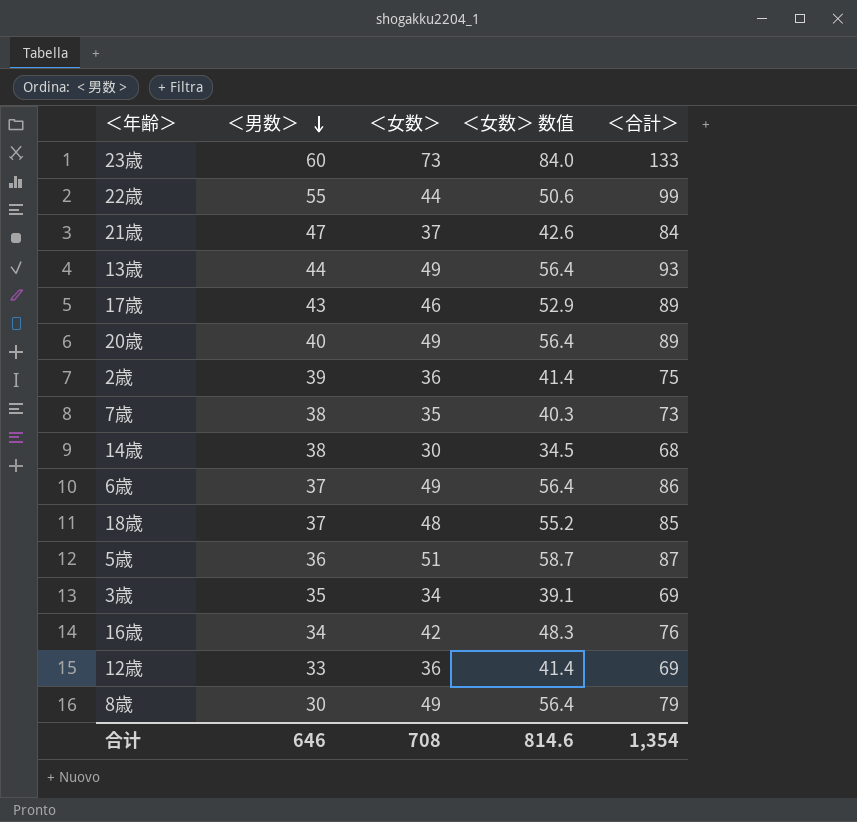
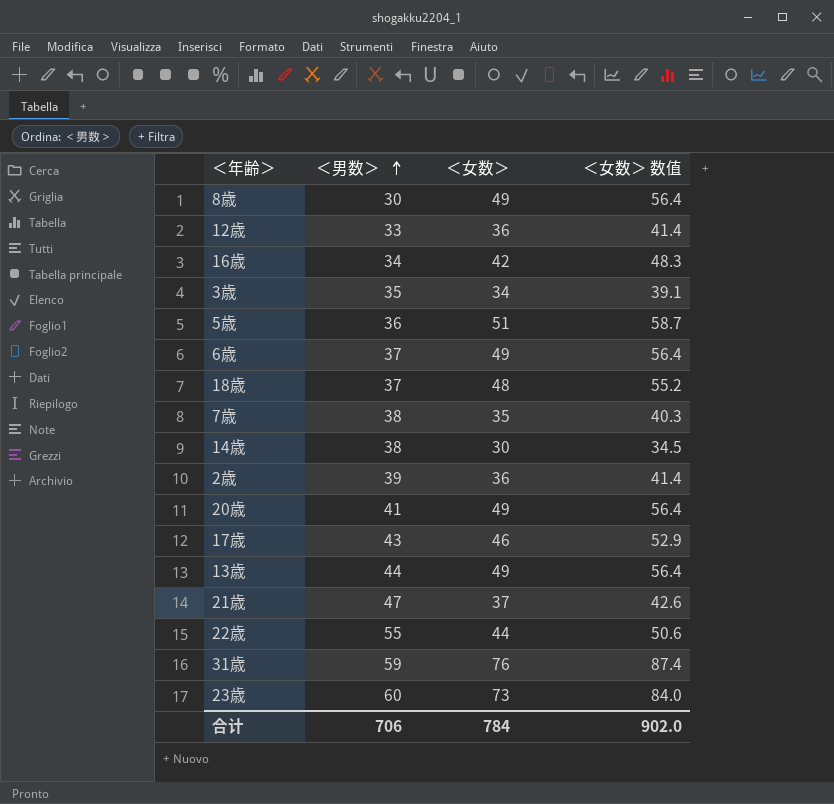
row order: ＜男数＞ descending -> ＜男数＞ ascending
column ＜合計＞ | formula: [＜男数＞] + [＜女数＞] -> none
20歳 | ＜男数＞: 40 -> 41
row 31歳: none -> 59 | 76 | 87.4
合计 | ＜男数＞: 646 -> 706
合计 | ＜女数＞: 708 -> 784
合计 | ＜女数＞ 数值: 814.6 -> 902.0

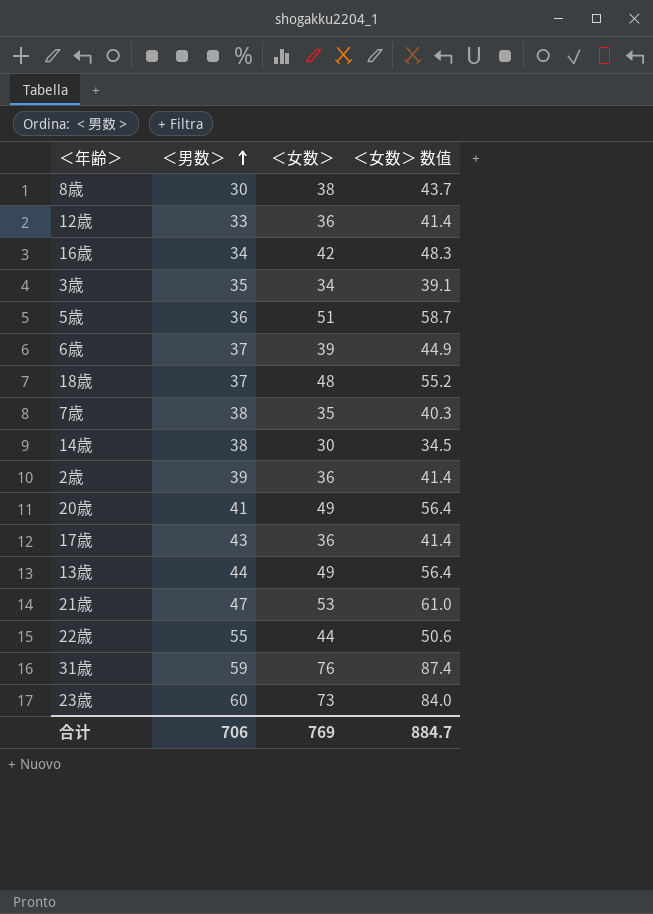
8歳 | ＜女数＞: 49 -> 38
8歳 | ＜女数＞ 数值: 56.4 -> 43.7
6歳 | ＜女数＞: 49 -> 39
6歳 | ＜女数＞ 数值: 56.4 -> 44.9
17歳 | ＜女数＞: 46 -> 36
17歳 | ＜女数＞ 数值: 52.9 -> 41.4
21歳 | ＜女数＞: 37 -> 53
21歳 | ＜女数＞ 数值: 42.6 -> 61.0
合计 | ＜女数＞: 784 -> 769
合计 | ＜女数＞ 数值: 902.0 -> 884.7

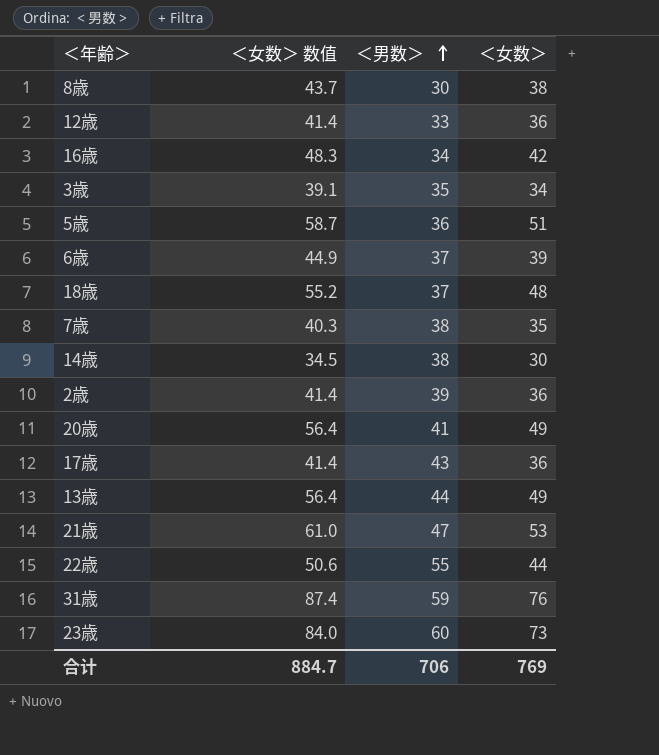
column ＜女数＞ 数值 | position: 4 -> 2

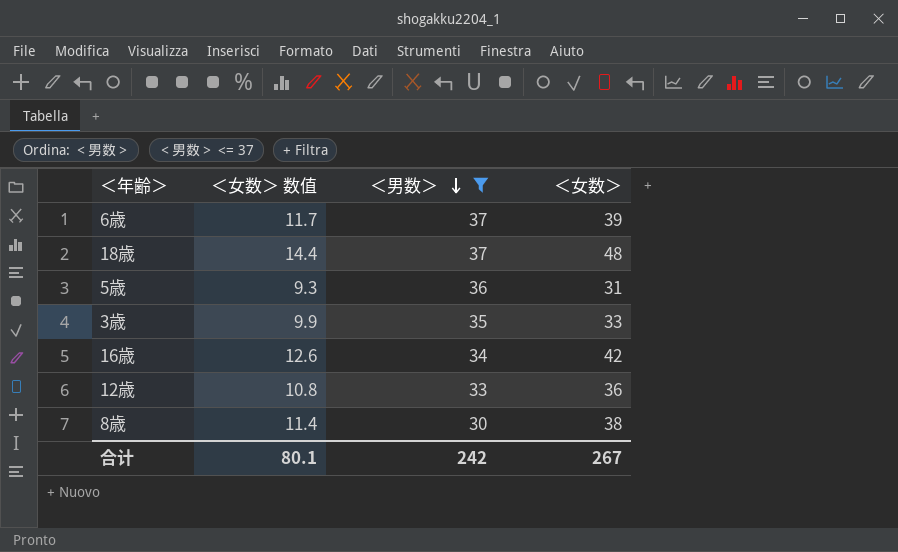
filter: none -> ＜男数＞ <= 37
row order: ＜男数＞ ascending -> ＜男数＞ descending
column ＜女数＞ 数值 | formula: [＜女数＞] * 1.15 -> [＜女数＞] * 0.3
5歳 | ＜女数＞: 51 -> 31
3歳 | ＜女数＞: 34 -> 33
合计 | ＜女数＞ 数值: 884.7 -> 80.1
合计 | ＜男数＞: 706 -> 242
合计 | ＜女数＞: 769 -> 267

